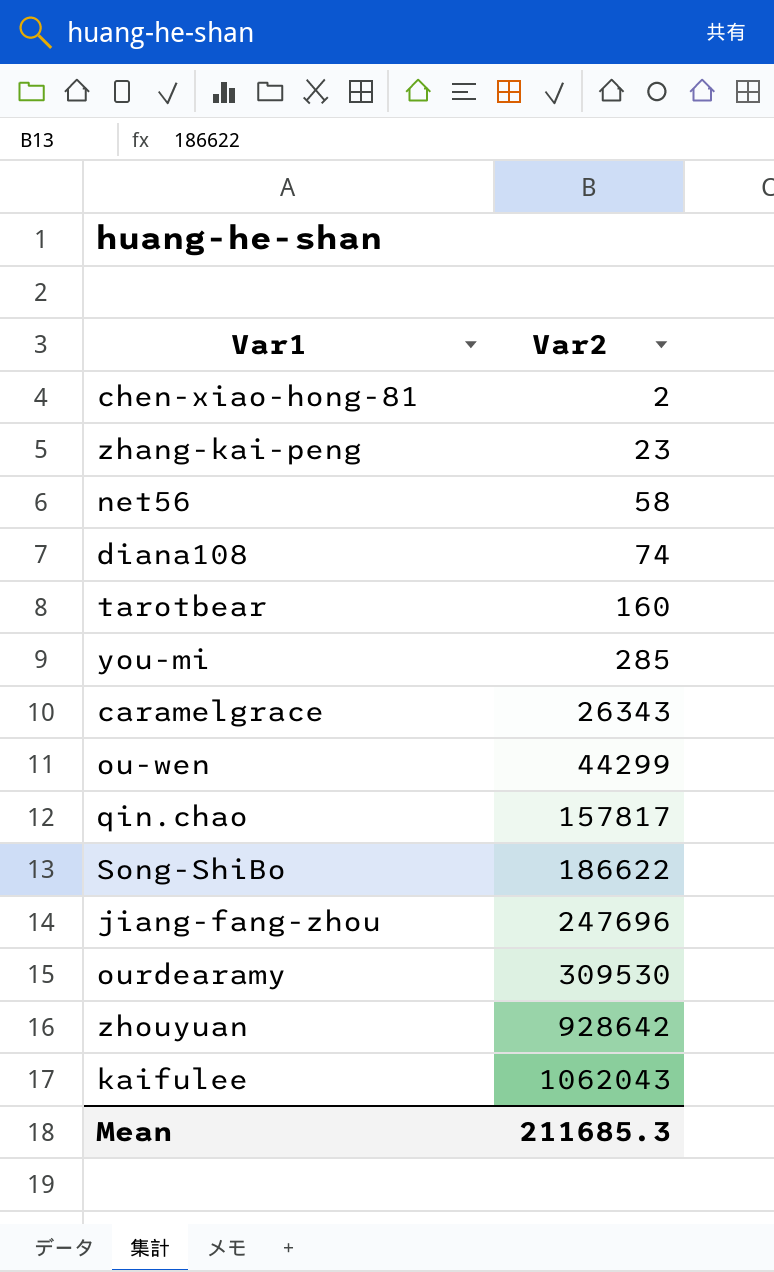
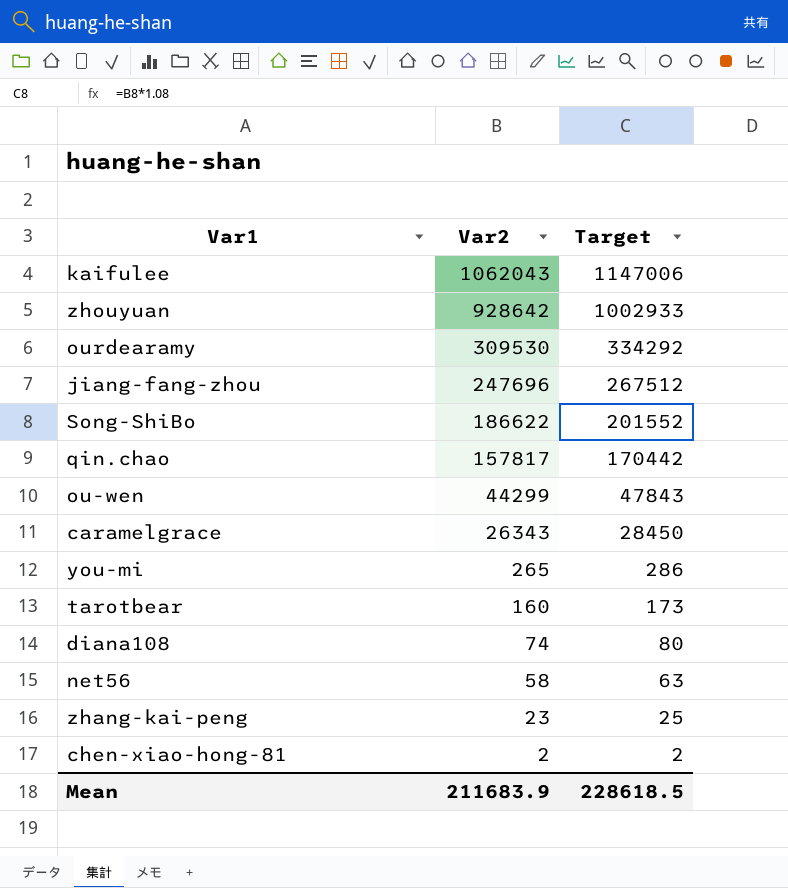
row order: Var2 ascending -> Var2 descending
column Target | formula: none -> [Var2] * 1.08
you-mi | Var2: 285 -> 265
Mean | Var2: 211685.3 -> 211683.9

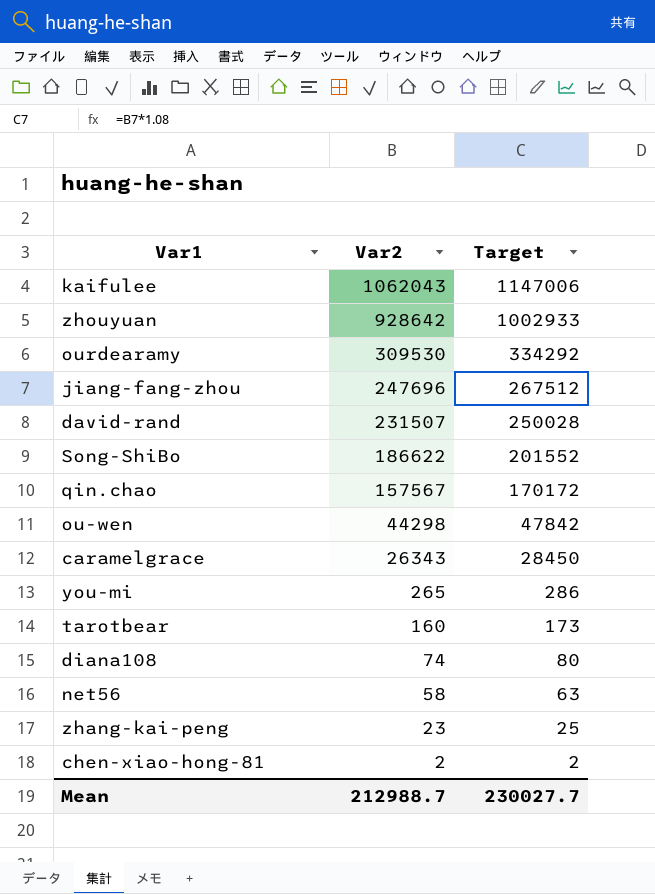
row david-rand: none -> 231507 | 250028
qin.chao | Var2: 157817 -> 157567
qin.chao | Target: 170442 -> 170172
ou-wen | Var2: 44299 -> 44298
ou-wen | Target: 47843 -> 47842
Mean | Var2: 211683.9 -> 212988.7
Mean | Target: 228618.5 -> 230027.7

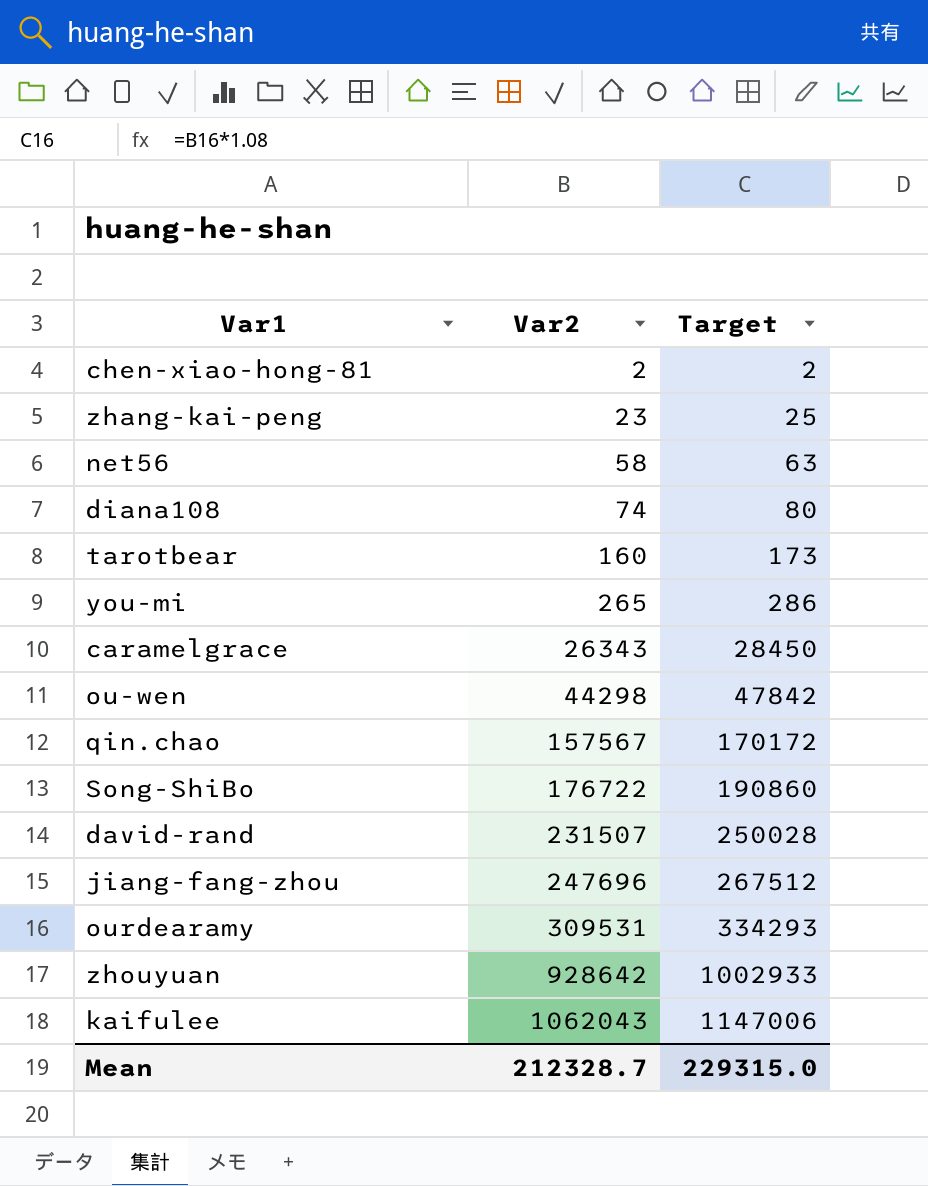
row order: Var2 descending -> Var2 ascending
Song-ShiBo | Var2: 186622 -> 176722
Song-ShiBo | Target: 201552 -> 190860
ourdearamy | Var2: 309530 -> 309531
ourdearamy | Target: 334292 -> 334293
Mean | Var2: 212988.7 -> 212328.7
Mean | Target: 230027.7 -> 229315.0

